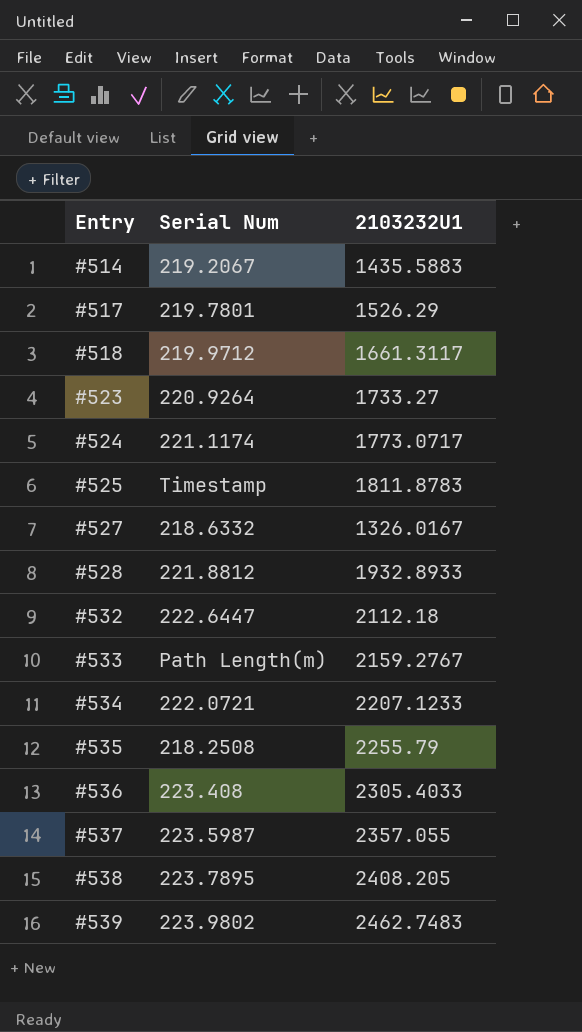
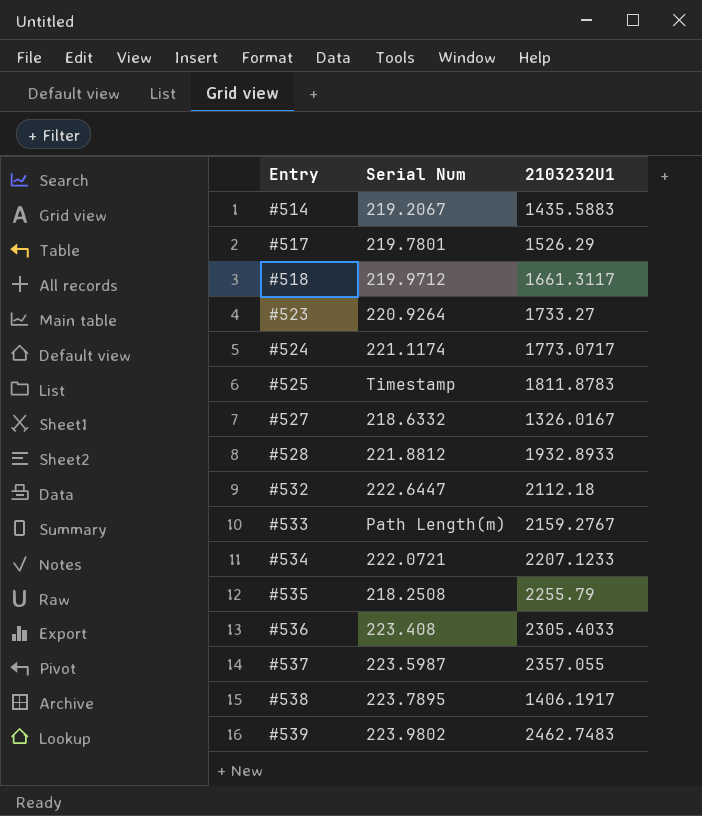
#538 | 2103232U1: 2408.205 -> 1406.1917

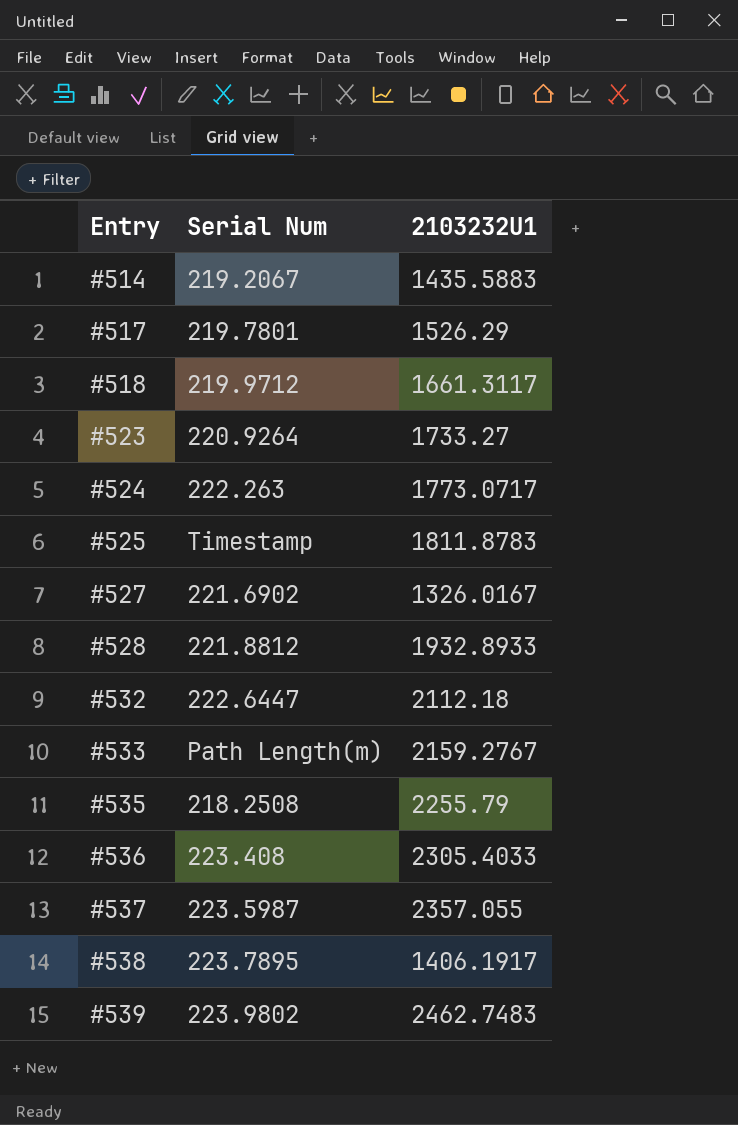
row #534: 222.0721 | 2207.1233 -> none
#524 | Serial Num: 221.1174 -> 222.263
#527 | Serial Num: 218.6332 -> 221.6902

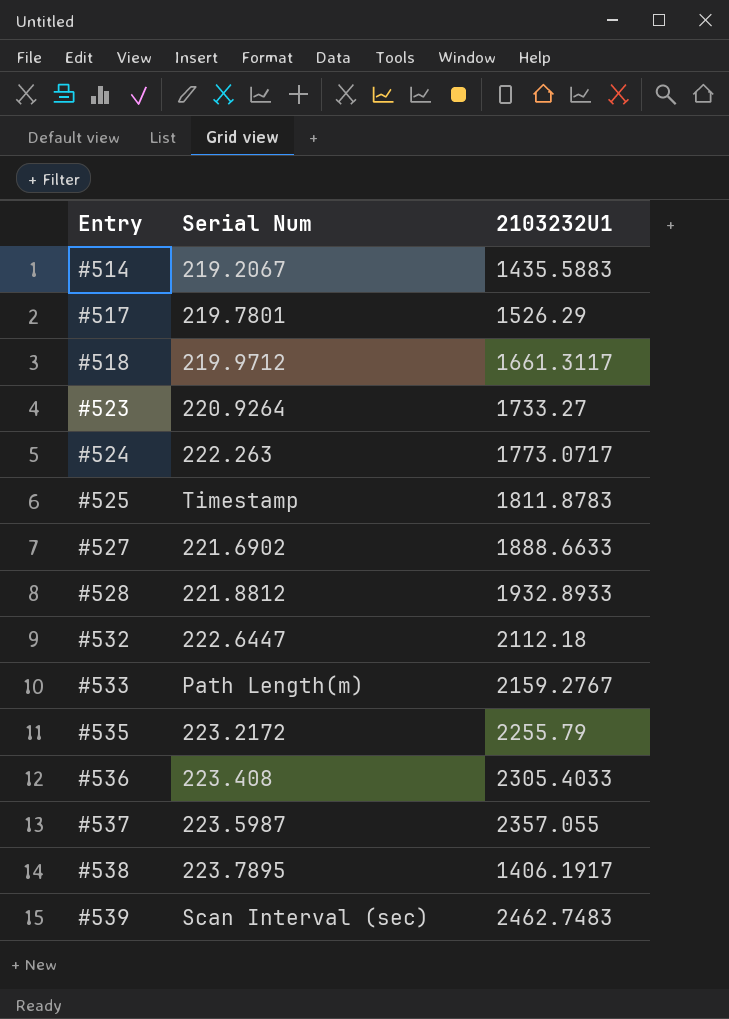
#527 | 2103232U1: 1326.0167 -> 1888.6633
#535 | Serial Num: 218.2508 -> 223.2172
#539 | Serial Num: 223.9802 -> Scan Interval (sec)

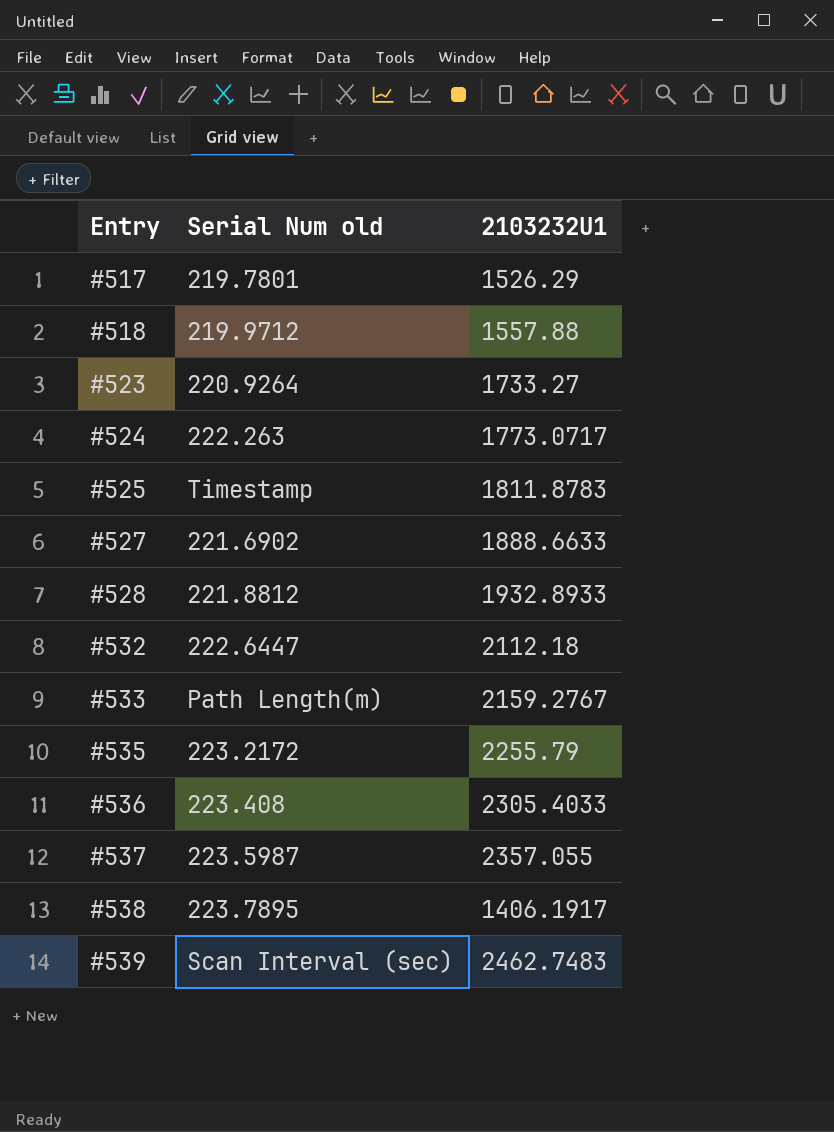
column name: Serial Num -> Serial Num old
row #514: 219.2067 | 1435.5883 -> none
#518 | 2103232U1: 1661.3117 -> 1557.88

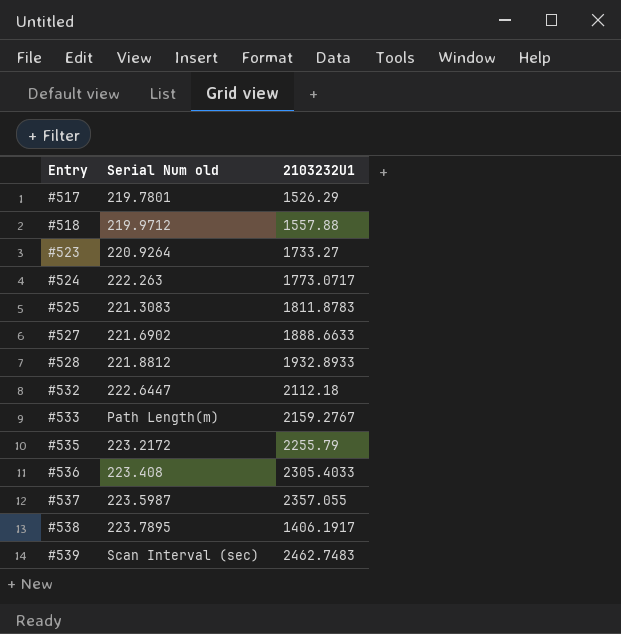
#525 | Serial Num old: Timestamp -> 221.3083

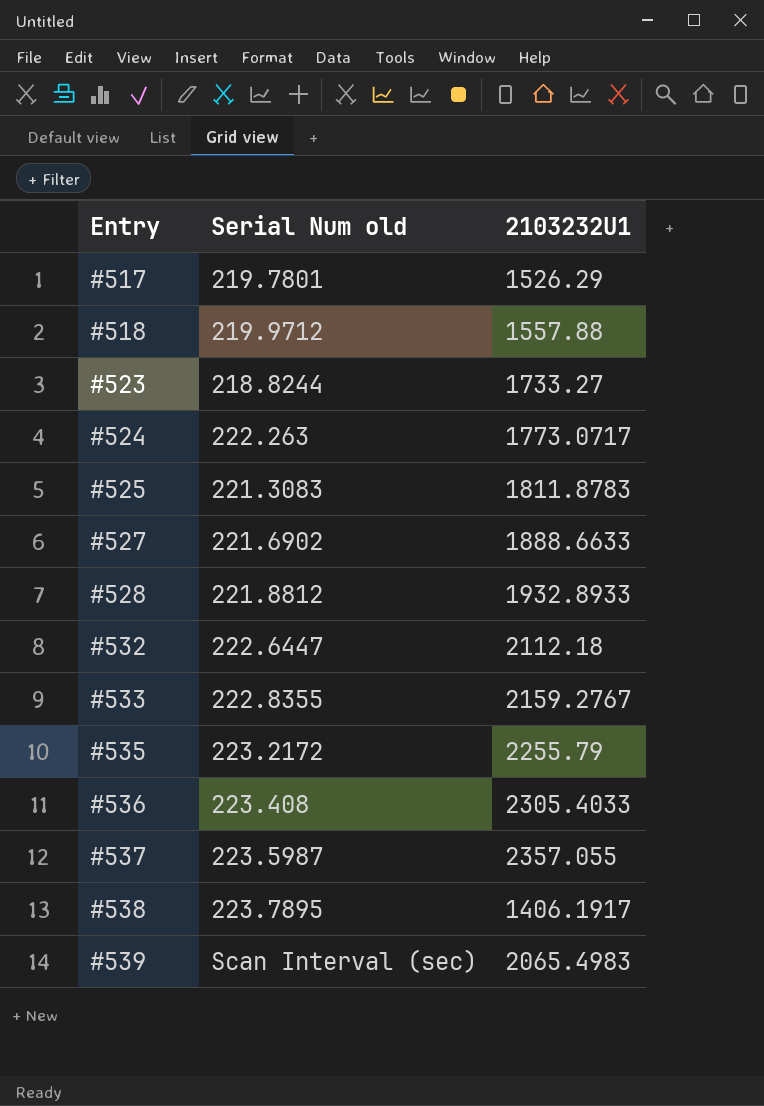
#523 | Serial Num old: 220.9264 -> 218.8244
#533 | Serial Num old: Path Length(m) -> 222.8355
#539 | 2103232U1: 2462.7483 -> 2065.4983

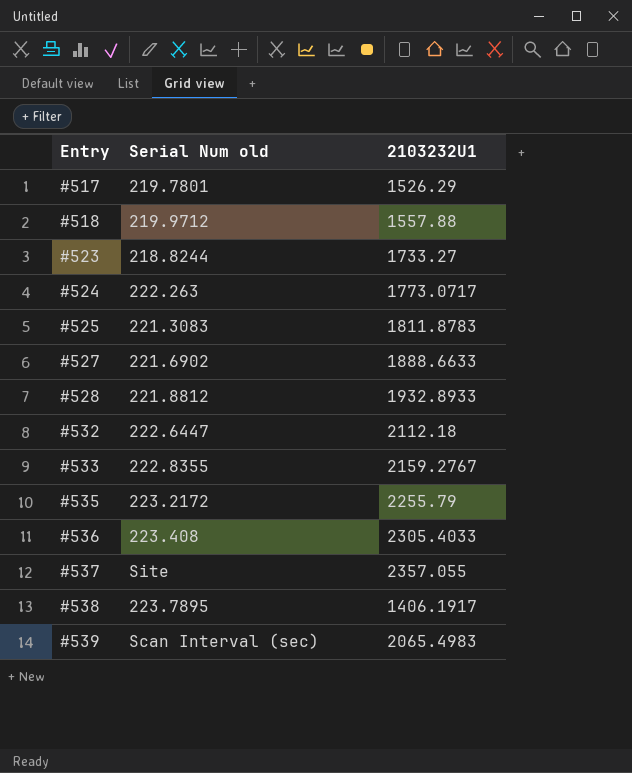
#537 | Serial Num old: 223.5987 -> Site

